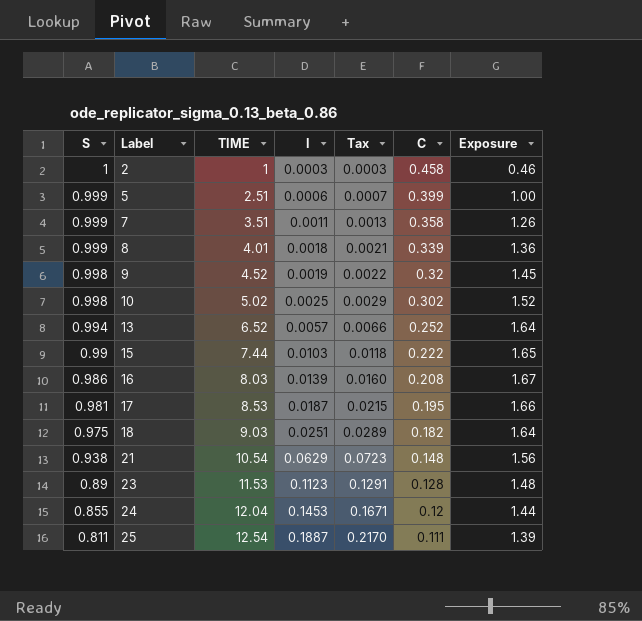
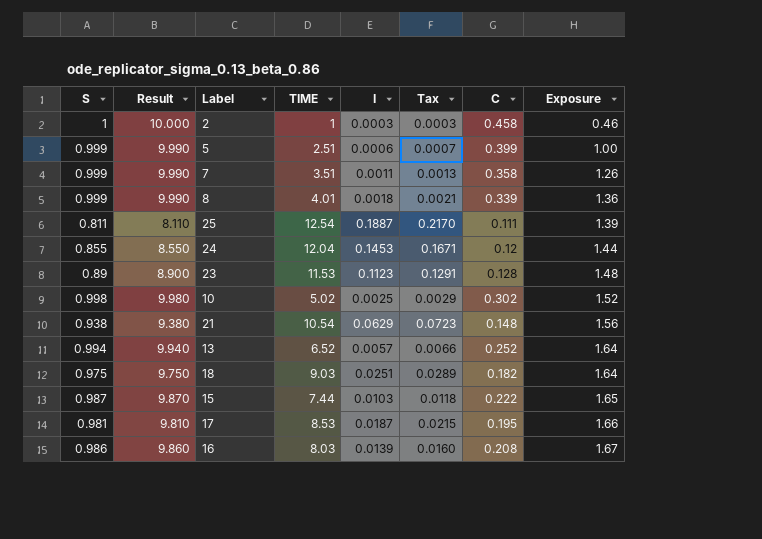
row order: S descending -> Exposure ascending
column Result | formula: none -> [S] * 10
row 9: 0.998 | 4.52 | 0.0019 | 0.0022 | 0.32 | 1.45 -> none
15 | S: 0.99 -> 0.987

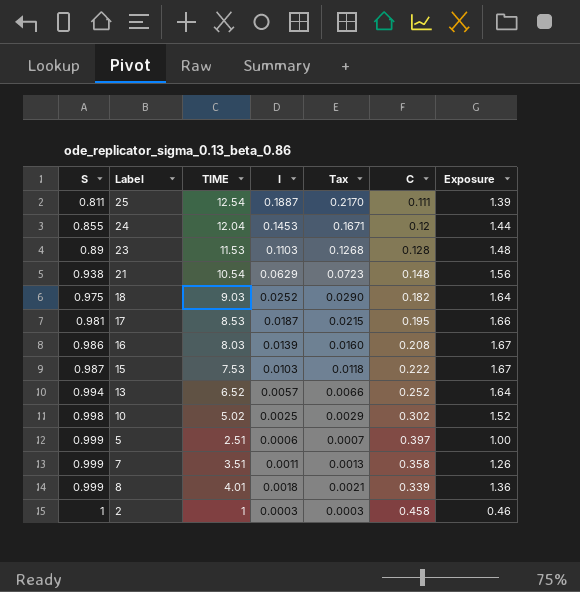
row order: Exposure ascending -> S ascending
column Result | formula: [S] * 10 -> none
23 | I: 0.1123 -> 0.1103
23 | Tax: 0.1291 -> 0.1268
18 | I: 0.0251 -> 0.0252
18 | Tax: 0.0289 -> 0.0290
15 | TIME: 7.44 -> 7.53
15 | Exposure: 1.65 -> 1.67
5 | C: 0.399 -> 0.397

